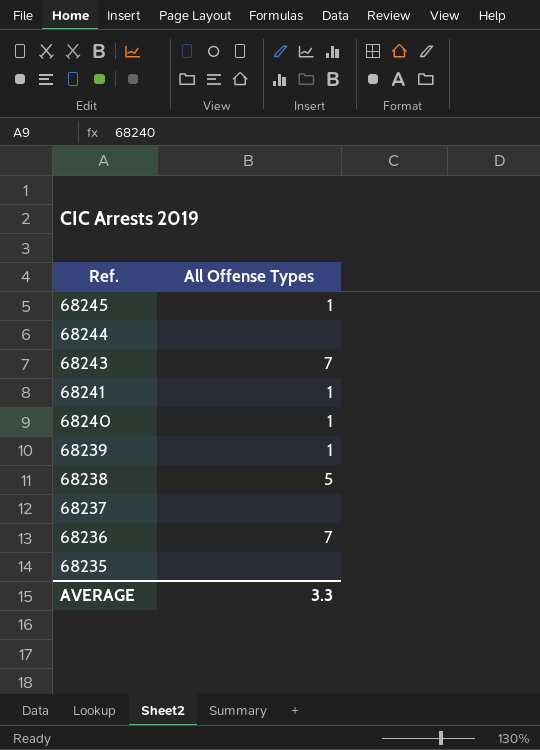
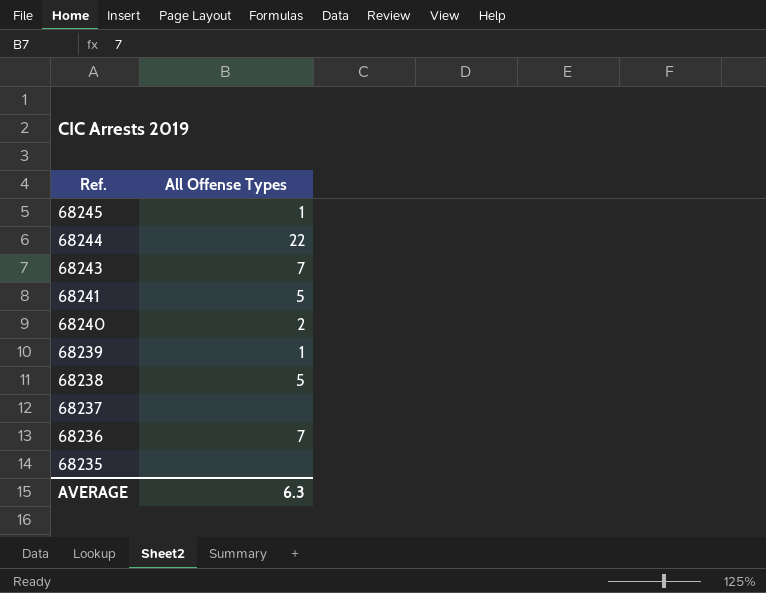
68244 | All Offense Types: none -> 22
68241 | All Offense Types: 1 -> 5
68240 | All Offense Types: 1 -> 2
AVERAGE | All Offense Types: 3.3 -> 6.3

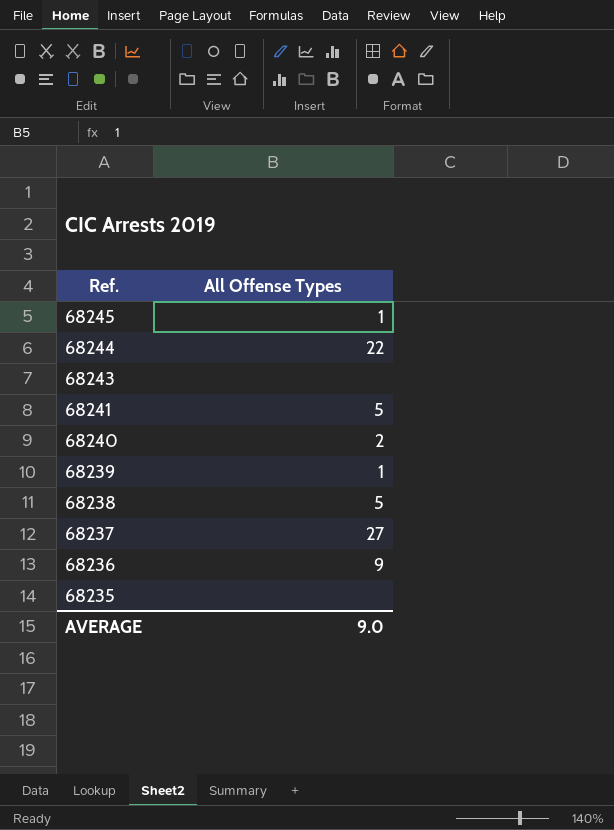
68243 | All Offense Types: 7 -> none
68237 | All Offense Types: none -> 27
68236 | All Offense Types: 7 -> 9
AVERAGE | All Offense Types: 6.3 -> 9.0

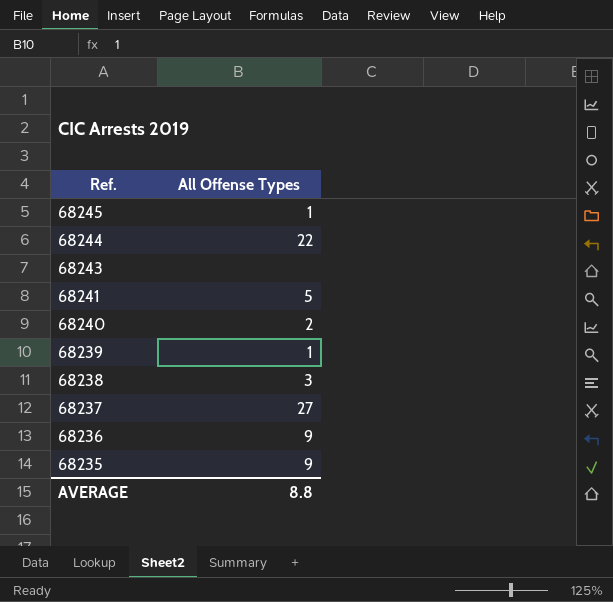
68238 | All Offense Types: 5 -> 3
68235 | All Offense Types: none -> 9
AVERAGE | All Offense Types: 9.0 -> 8.8

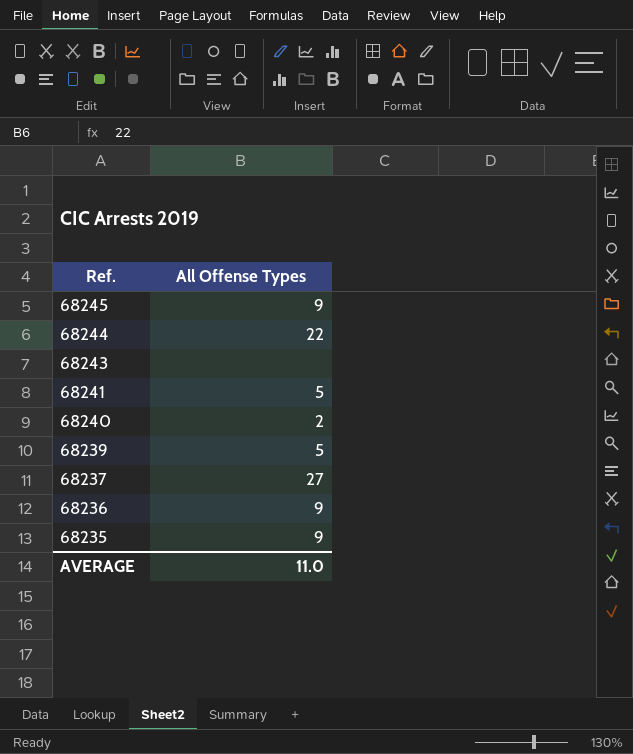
row 68238: 3 -> none
68245 | All Offense Types: 1 -> 9
68239 | All Offense Types: 1 -> 5
AVERAGE | All Offense Types: 8.8 -> 11.0

